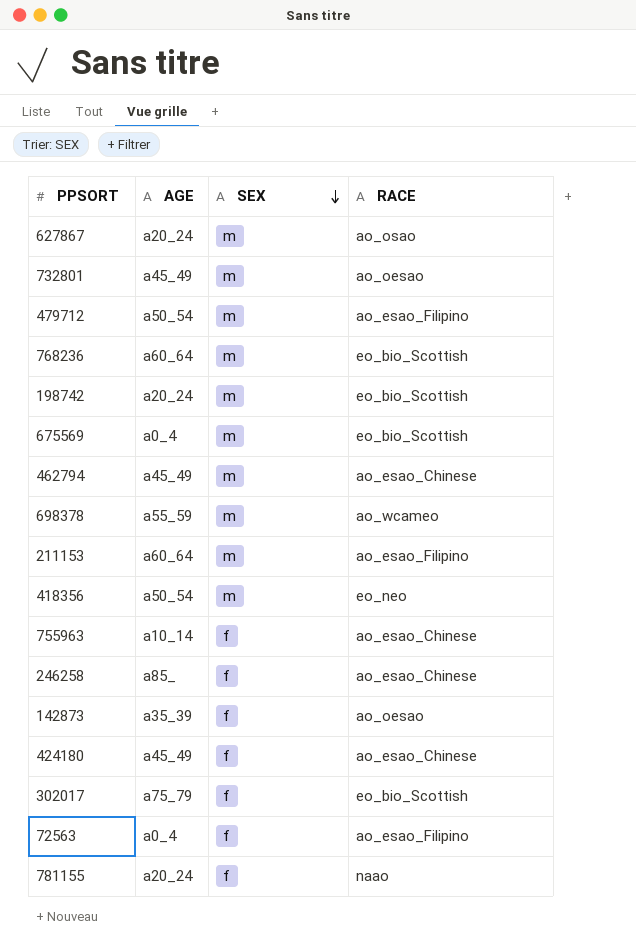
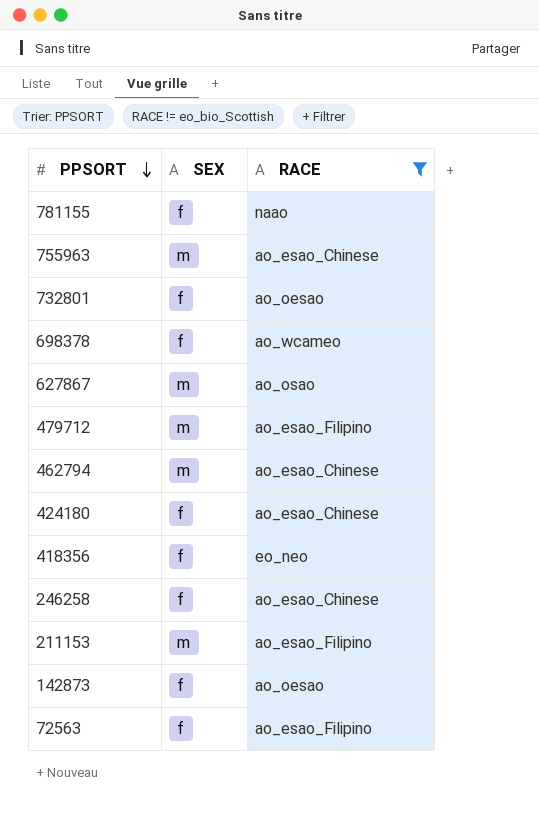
filter: none -> RACE != eo_bio_Scottish
row order: SEX descending -> PPSORT descending
column AGE | position: 2 -> none
755963 | SEX: f -> m
732801 | SEX: m -> f
698378 | SEX: m -> f
418356 | SEX: m -> f

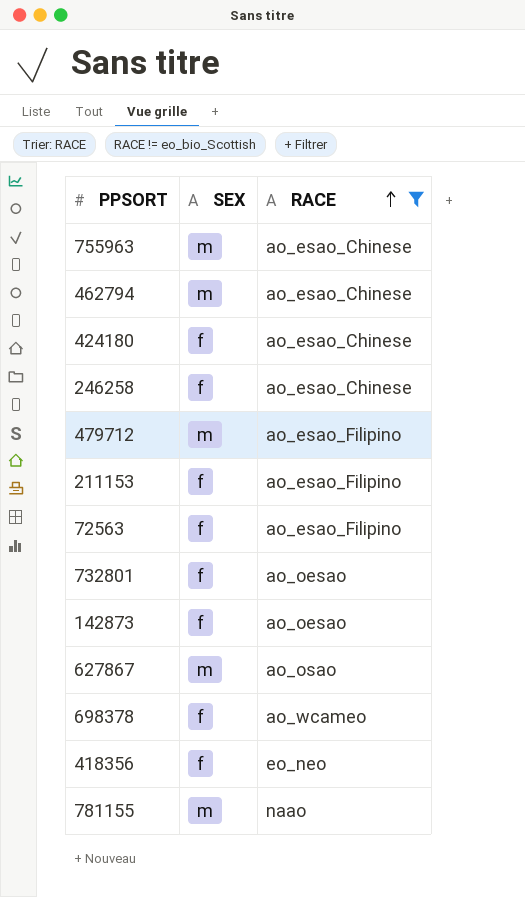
row order: PPSORT descending -> RACE ascending
211153 | SEX: m -> f
781155 | SEX: f -> m

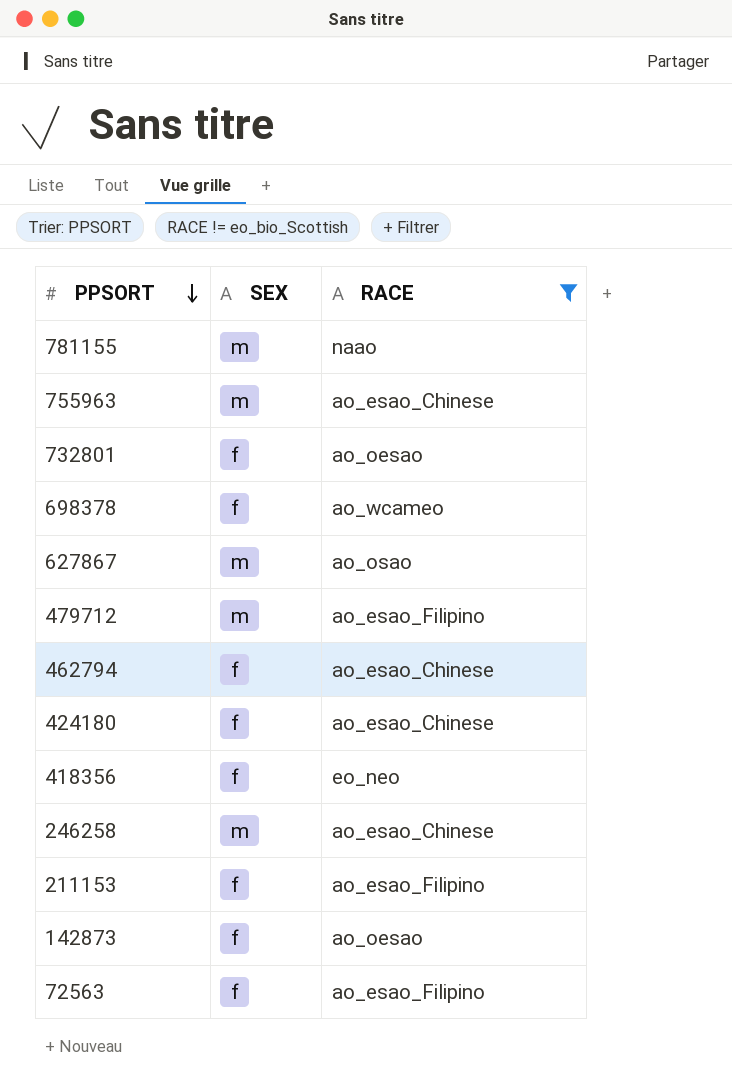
row order: RACE ascending -> PPSORT descending
462794 | SEX: m -> f
246258 | SEX: f -> m

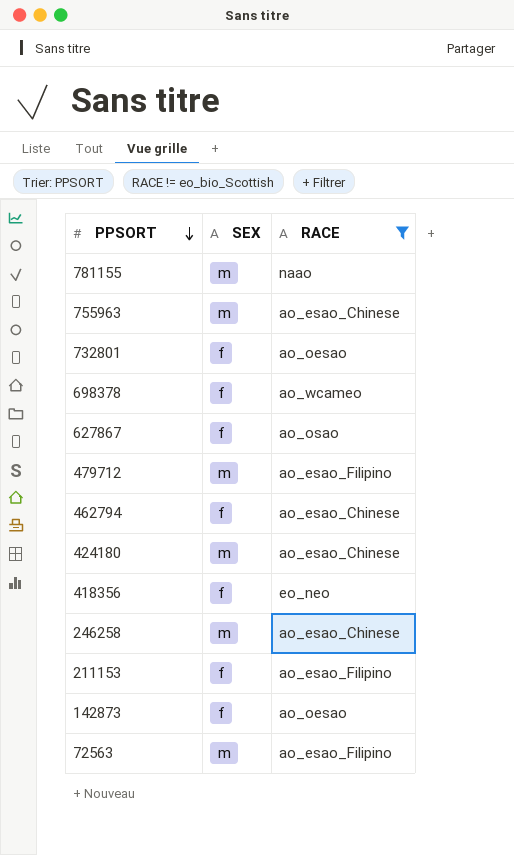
627867 | SEX: m -> f
424180 | SEX: f -> m
72563 | SEX: f -> m

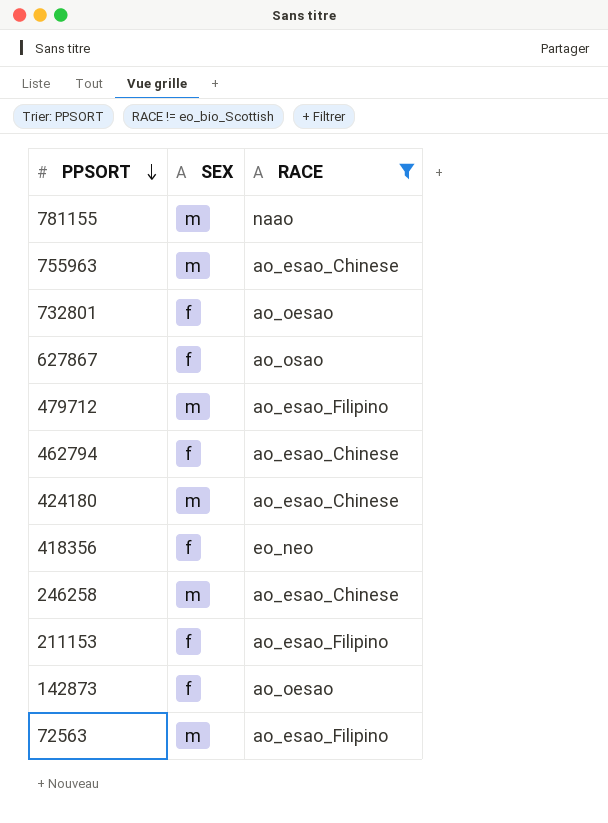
row 698378: f | ao_wcameo -> none

